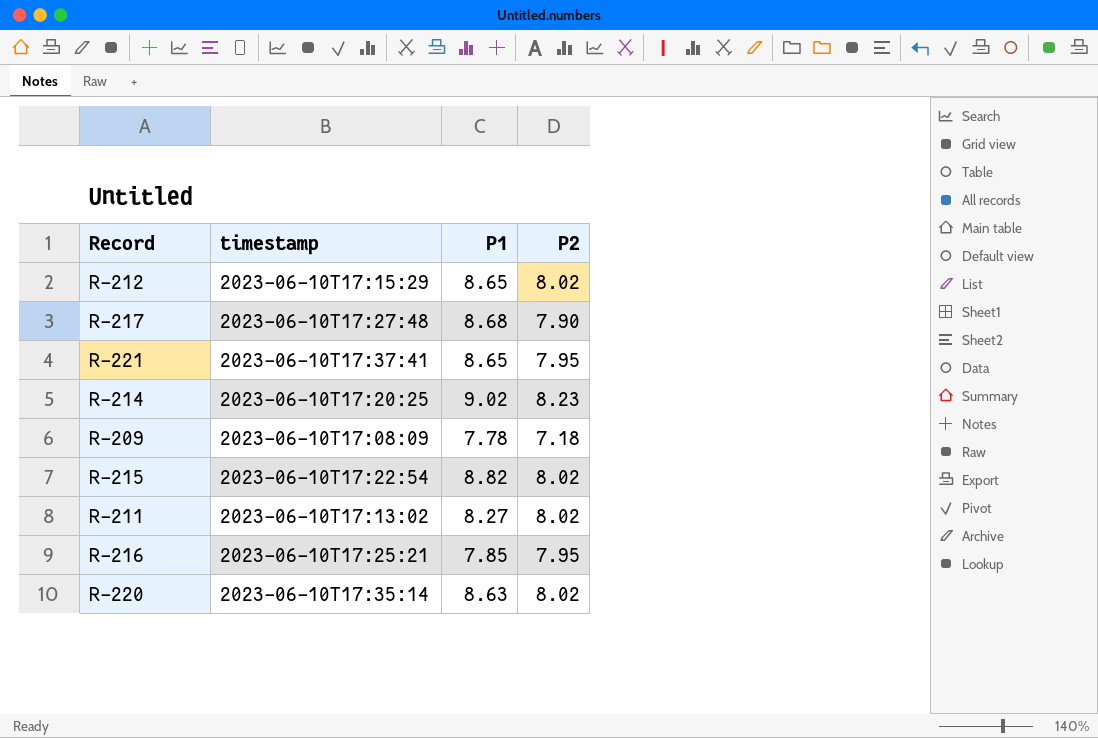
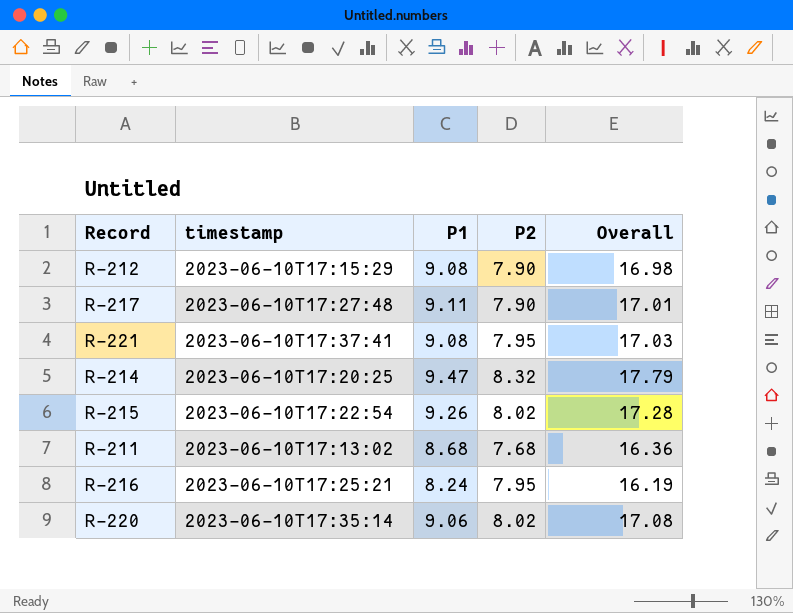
column Overall | formula: none -> [P1] + [P2]
row R-209: 2023-06-10T17:08:09 | 7.78 | 7.18 -> none
R-212 | P1: 8.65 -> 9.08
R-212 | P2: 8.02 -> 7.90
R-217 | P1: 8.68 -> 9.11
R-221 | P1: 8.65 -> 9.08
R-214 | P1: 9.02 -> 9.47
R-214 | P2: 8.23 -> 8.32
R-215 | P1: 8.82 -> 9.26
R-211 | P1: 8.27 -> 8.68
R-211 | P2: 8.02 -> 7.68
R-216 | P1: 7.85 -> 8.24
R-220 | P1: 8.63 -> 9.06

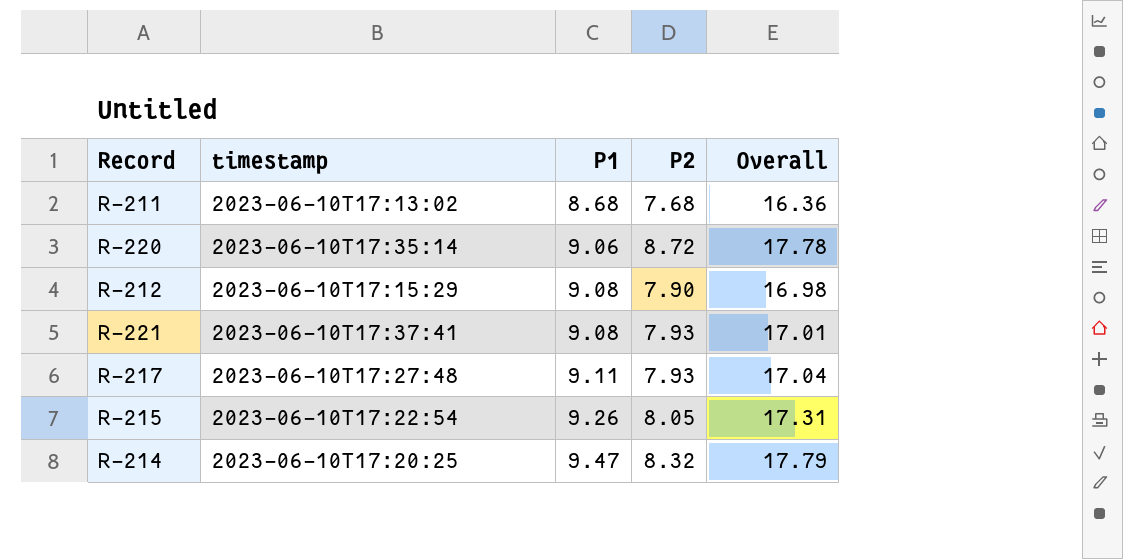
row order: none -> P1 ascending
row R-216: 2023-06-10T17:25:21 | 8.24 | 7.95 | 16.19 -> none
R-220 | P2: 8.02 -> 8.72
R-220 | Overall: 17.08 -> 17.78
R-221 | P2: 7.95 -> 7.93
R-221 | Overall: 17.03 -> 17.01
R-217 | P2: 7.90 -> 7.93
R-217 | Overall: 17.01 -> 17.04
R-215 | P2: 8.02 -> 8.05
R-215 | Overall: 17.28 -> 17.31

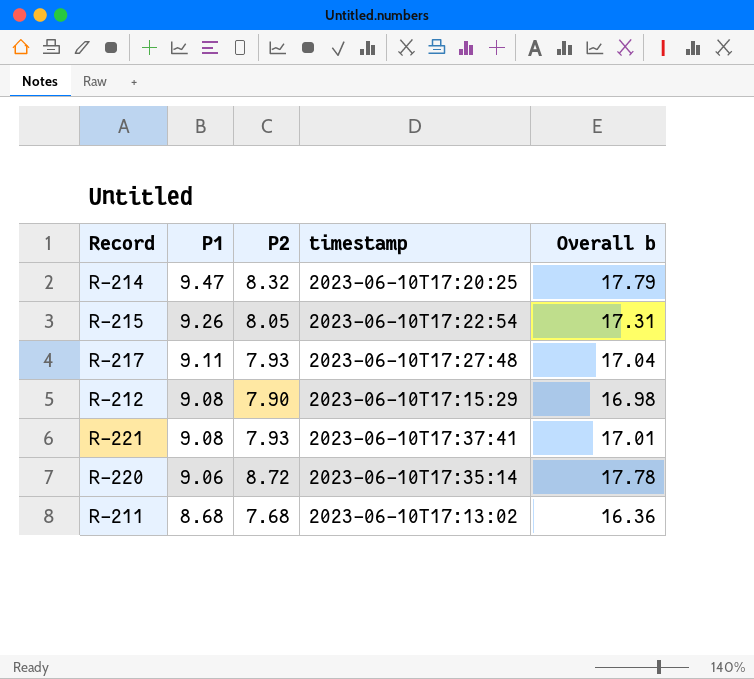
row order: P1 ascending -> P1 descending
column timestamp | position: 2 -> 4
column name: Overall -> Overall b

